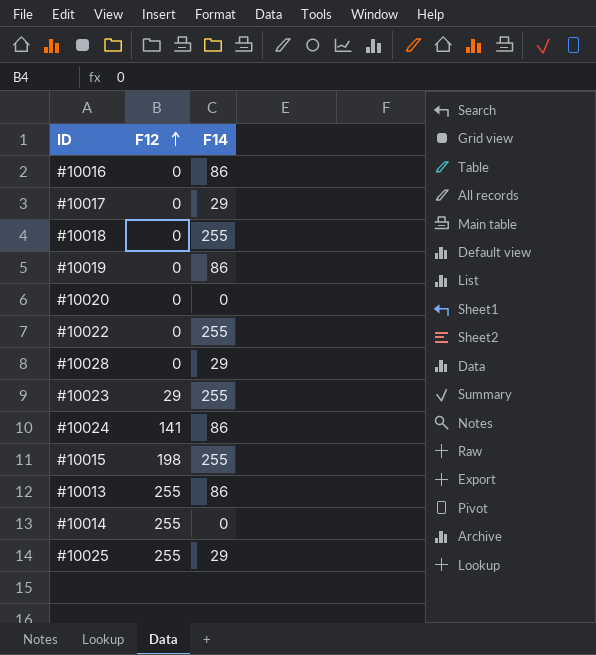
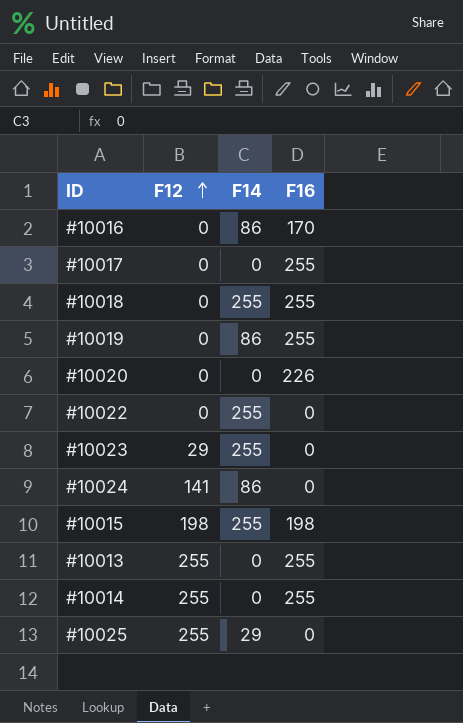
column F16 | position: none -> 4
row #10028: 0 | 29 -> none
#10017 | F14: 29 -> 0
#10013 | F14: 86 -> 0

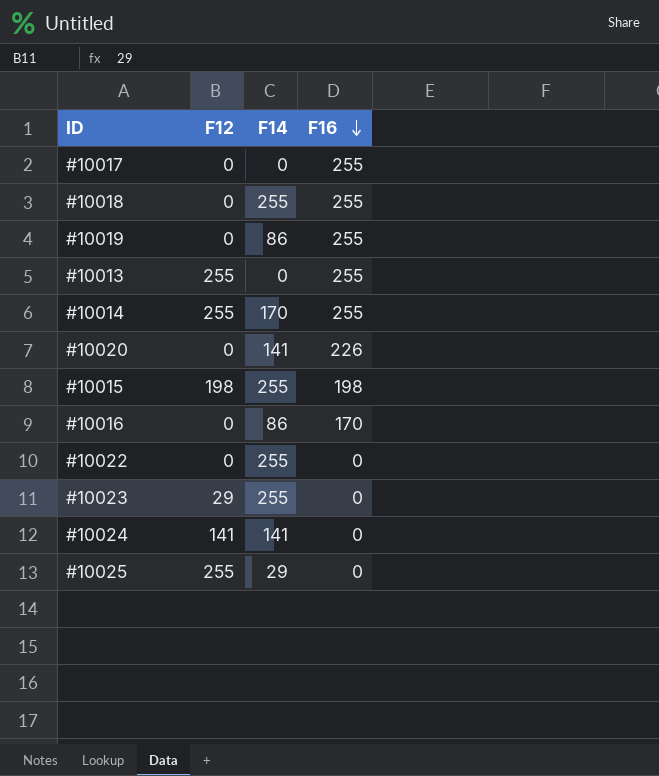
row order: F12 ascending -> F16 descending
#10014 | F14: 0 -> 170
#10020 | F14: 0 -> 141
#10024 | F14: 86 -> 141

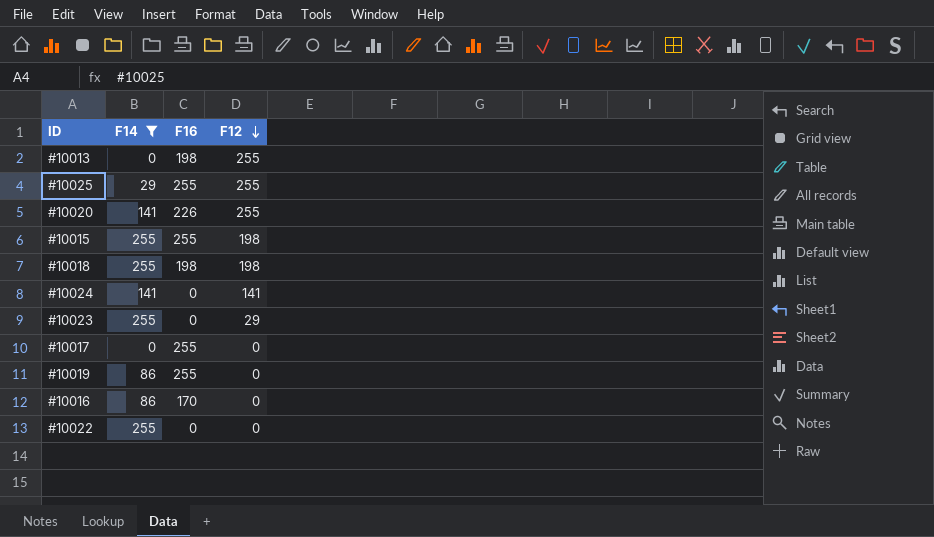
filter: none -> F14 != 170
row order: F16 descending -> F12 descending
column F12 | position: 2 -> 4
#10013 | F16: 255 -> 198
#10025 | F16: 0 -> 255
#10020 | F12: 0 -> 255
#10015 | F16: 198 -> 255
#10018 | F16: 255 -> 198
#10018 | F12: 0 -> 198

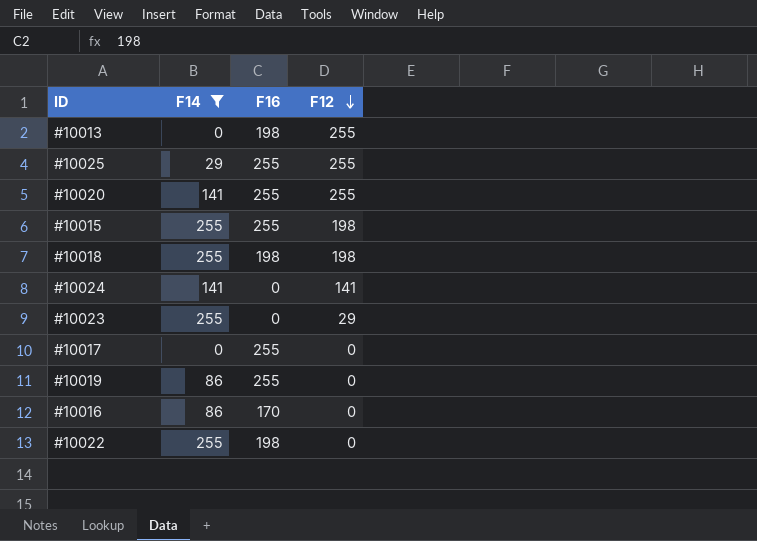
#10020 | F16: 226 -> 255
#10022 | F16: 0 -> 198

